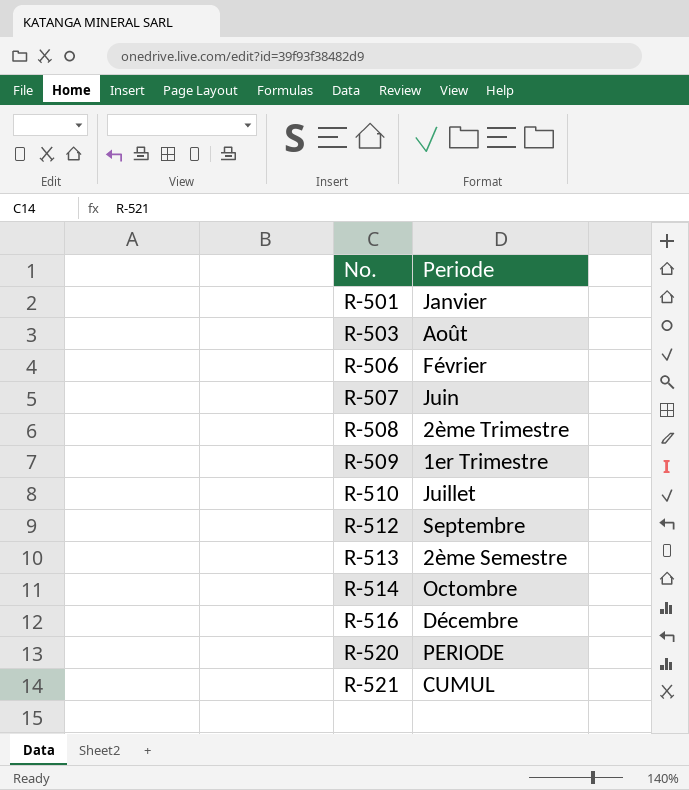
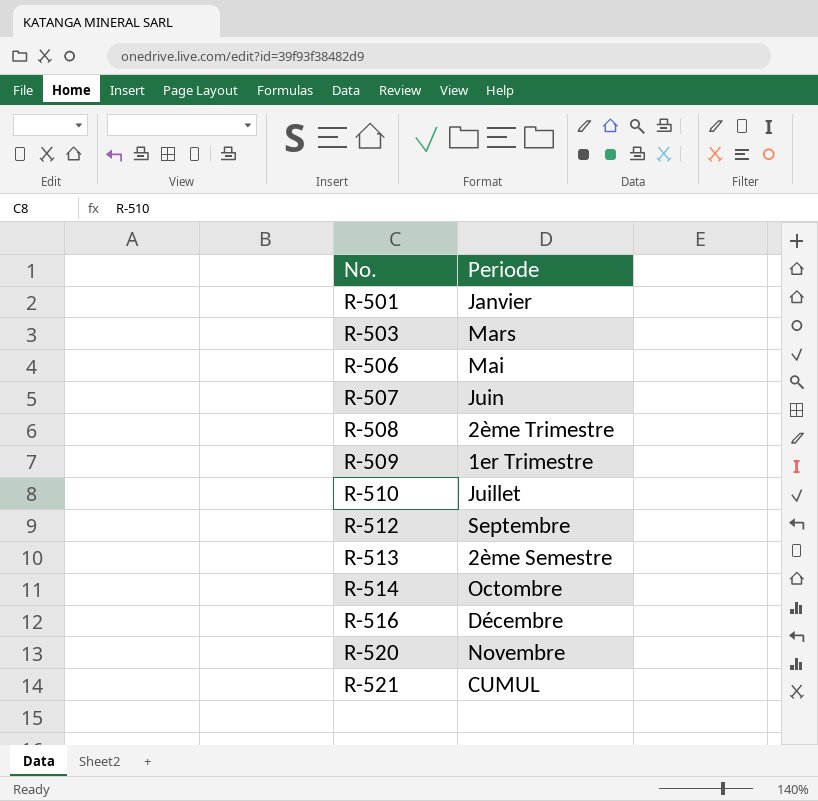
R-503 | Periode: Août -> Mars
R-506 | Periode: Février -> Mai
R-520 | Periode: PERIODE -> Novembre

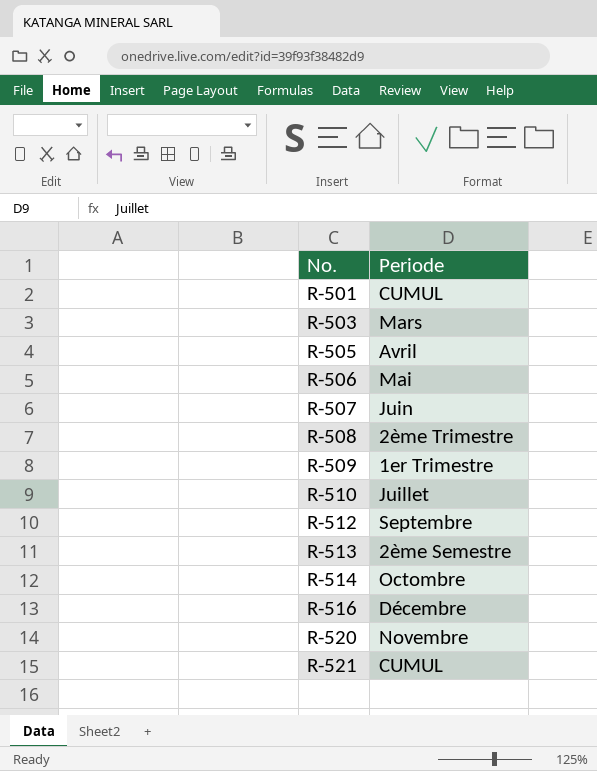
R-501 | Periode: Janvier -> CUMUL
row R-505: none -> Avril

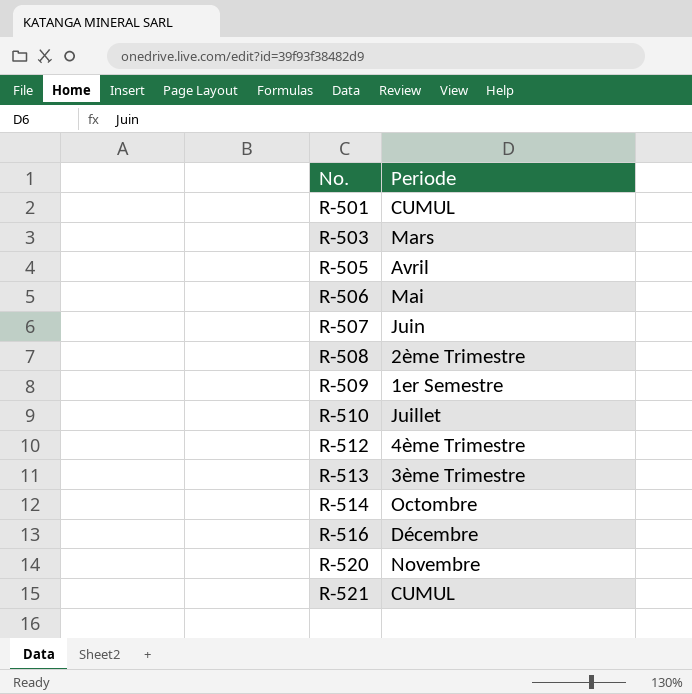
R-509 | Periode: 1er Trimestre -> 1er Semestre
R-512 | Periode: Septembre -> 4ème Trimestre
R-513 | Periode: 2ème Semestre -> 3ème Trimestre

